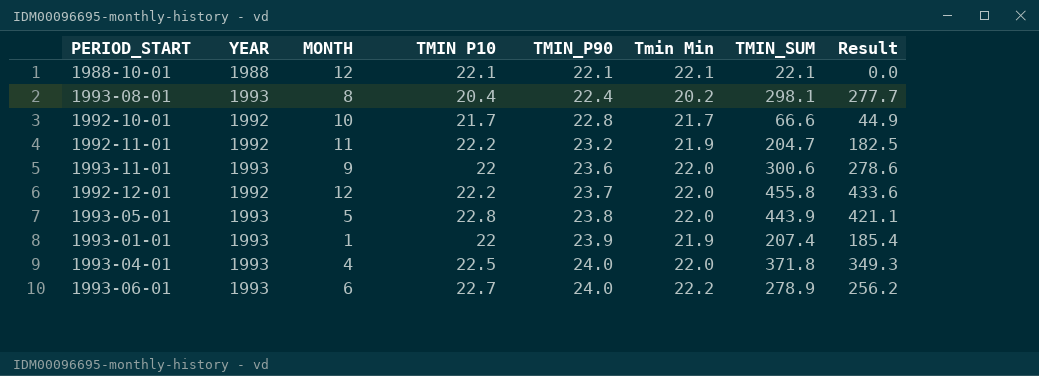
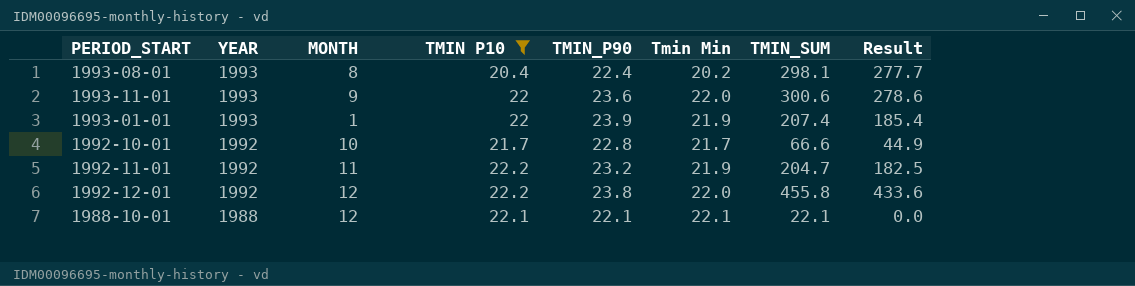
filter: none -> TMIN P10 <= 22.2
row order: TMIN_P90 ascending -> YEAR descending
1992-12-01 | TMIN_P90: 23.7 -> 23.8

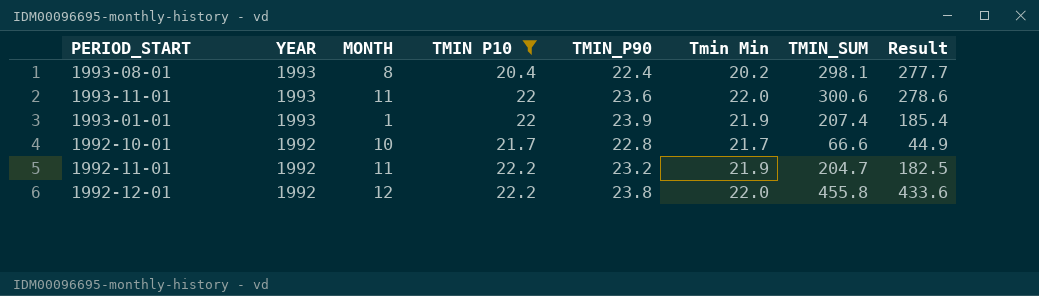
row 1988-10-01: 1988 | 12 | 22.1 | 22.1 | 22.1 | 22.1 | 0.0 -> none
1993-11-01 | MONTH: 9 -> 11

